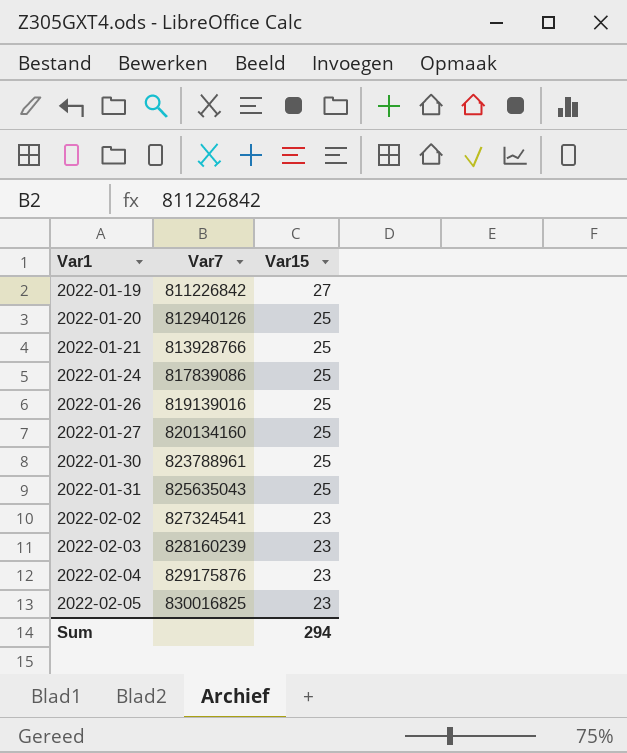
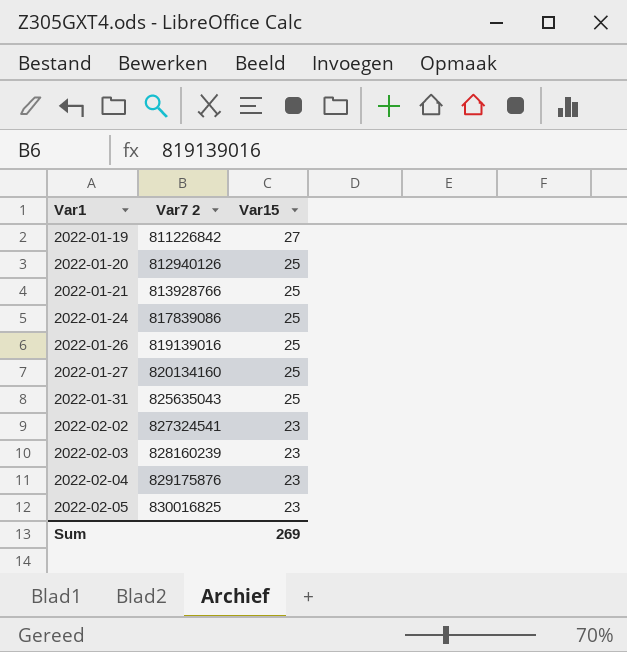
column name: Var7 -> Var7 2
row 2022-01-30: 823788961 | 25 -> none
Sum | Var15: 294 -> 269

